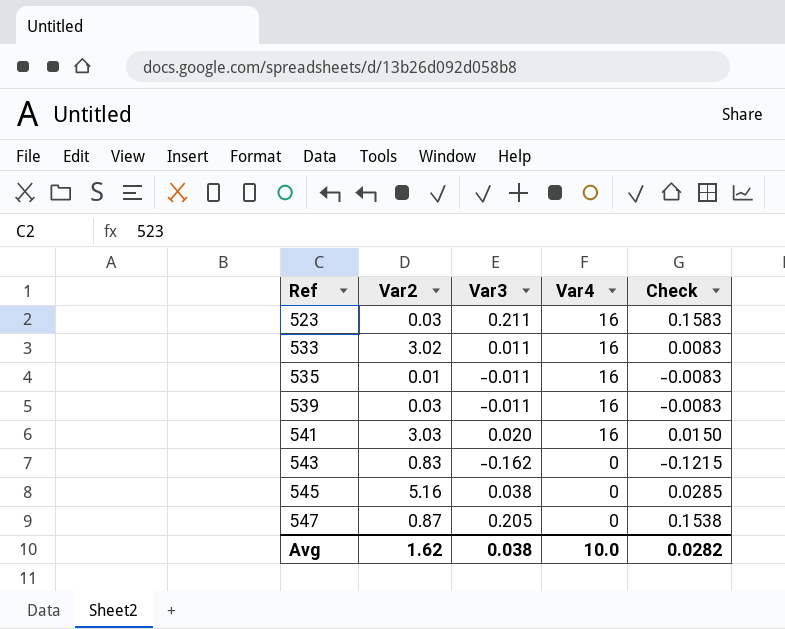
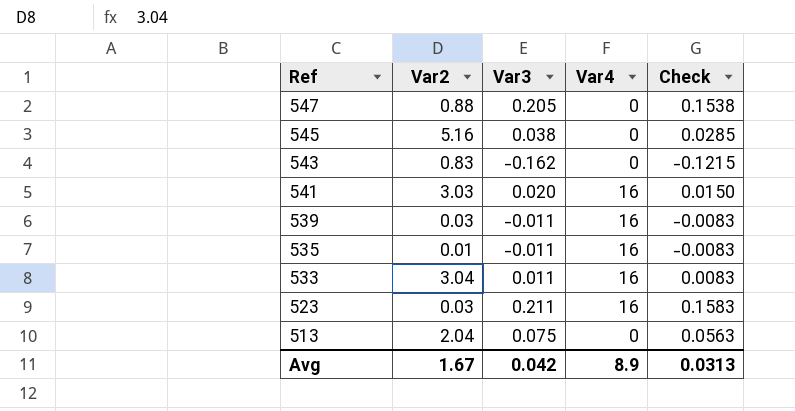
row order: Ref ascending -> Ref descending
547 | Var2: 0.87 -> 0.88
533 | Var2: 3.02 -> 3.04
row 513: none -> 2.04 | 0.075 | 0 | 0.0563
Avg | Var2: 1.62 -> 1.67
Avg | Var3: 0.038 -> 0.042
Avg | Var4: 10.0 -> 8.9
Avg | Check: 0.0282 -> 0.0313

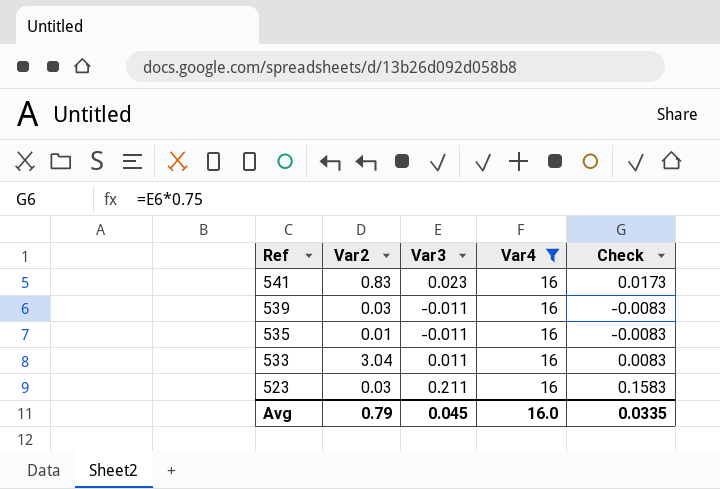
filter: none -> Var4 = 16
541 | Var2: 3.03 -> 0.83
541 | Var3: 0.020 -> 0.023
541 | Check: 0.0150 -> 0.0173
Avg | Var2: 1.67 -> 0.79
Avg | Var3: 0.042 -> 0.045
Avg | Var4: 8.9 -> 16.0
Avg | Check: 0.0313 -> 0.0335

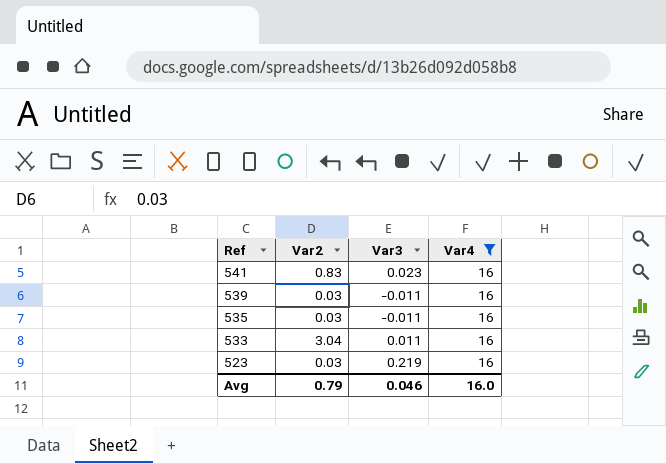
column Check | formula: [Var3] * 0.75 -> none
535 | Var2: 0.01 -> 0.03
523 | Var3: 0.211 -> 0.219
Avg | Var3: 0.045 -> 0.046

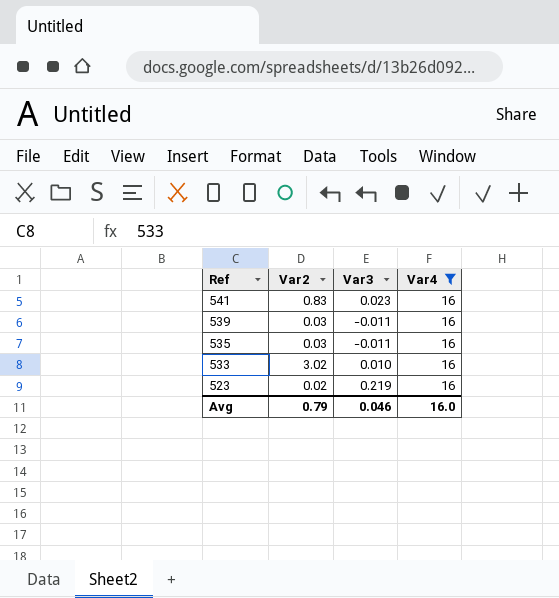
533 | Var2: 3.04 -> 3.02
533 | Var3: 0.011 -> 0.010
523 | Var2: 0.03 -> 0.02

